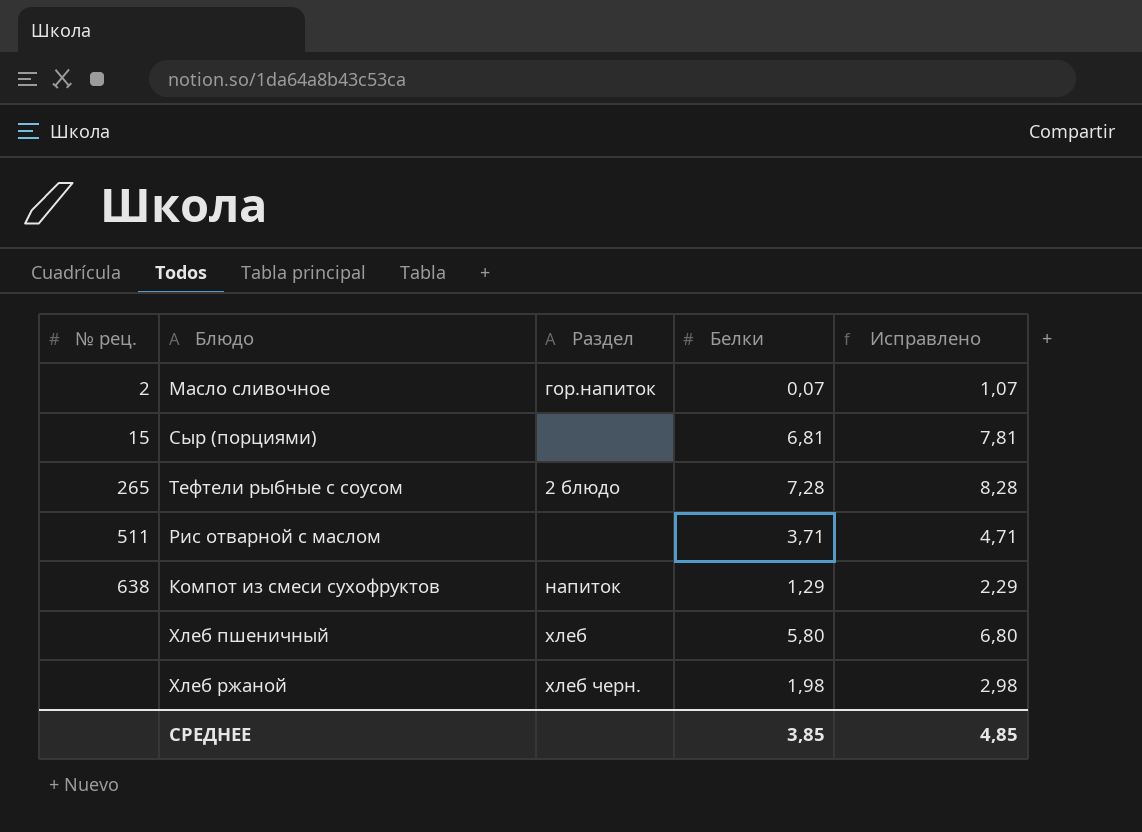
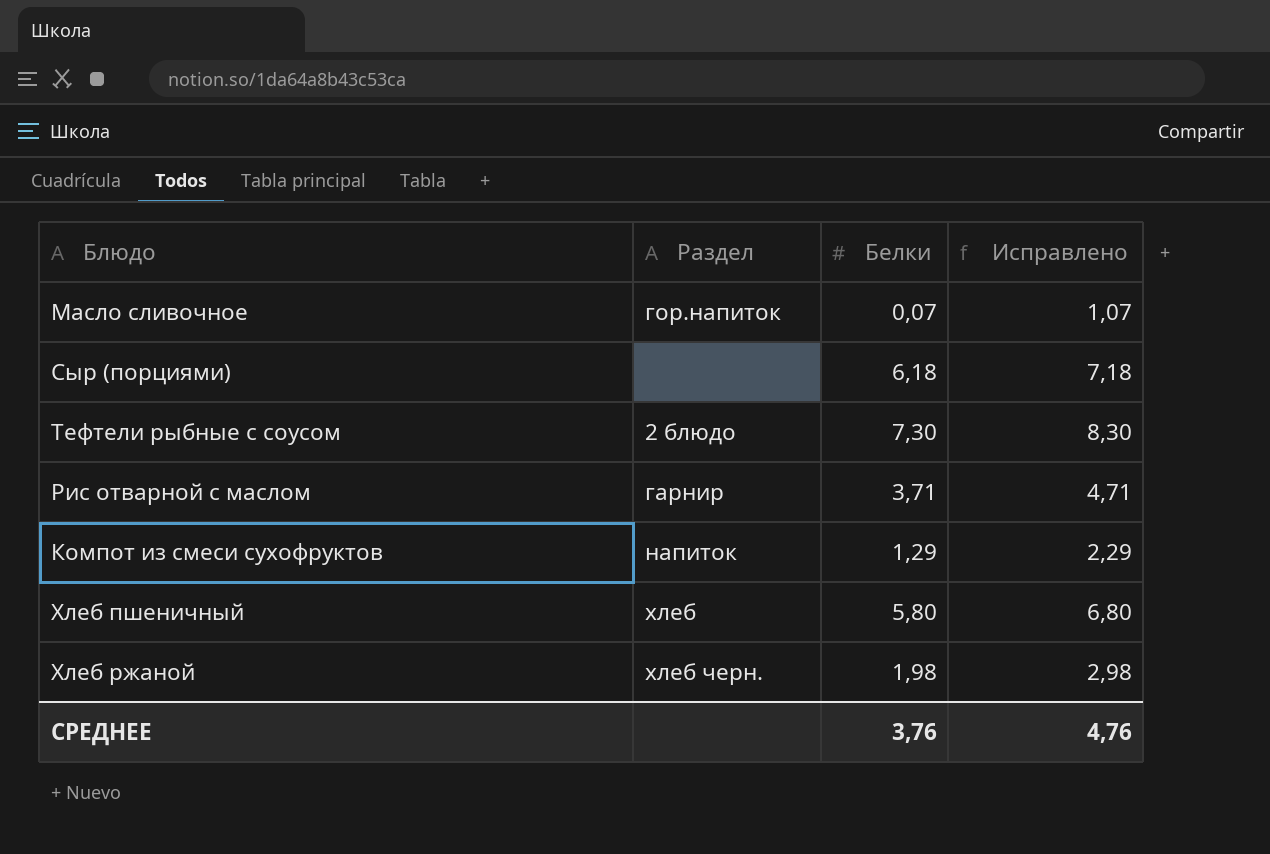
column № рец. | position: 1 -> none
Сыр (порциями) | Белки: 6,81 -> 6,18
Сыр (порциями) | Исправлено: 7,81 -> 7,18
Тефтели рыбные с соусом | Белки: 7,28 -> 7,30
Тефтели рыбные с соусом | Исправлено: 8,28 -> 8,30
Рис отварной с маслом | Раздел: none -> гарнир
СРЕДНЕЕ | Белки: 3,85 -> 3,76
СРЕДНЕЕ | Исправлено: 4,85 -> 4,76

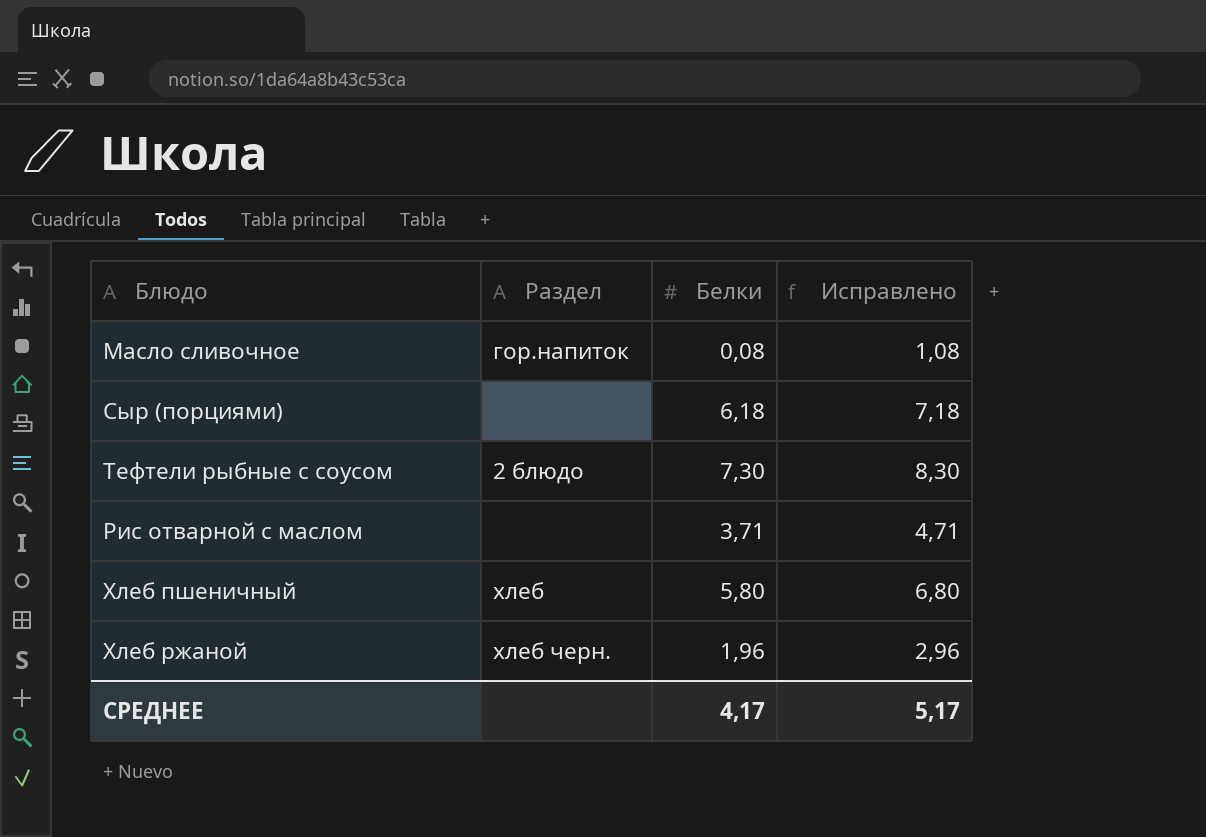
row Компот из смеси сухофруктов: напиток | 1,29 | 2,29 -> none
Масло сливочное | Белки: 0,07 -> 0,08
Масло сливочное | Исправлено: 1,07 -> 1,08
Рис отварной с маслом | Раздел: гарнир -> none
Хлеб ржаной | Белки: 1,98 -> 1,96
Хлеб ржаной | Исправлено: 2,98 -> 2,96
СРЕДНЕЕ | Белки: 3,76 -> 4,17
СРЕДНЕЕ | Исправлено: 4,76 -> 5,17

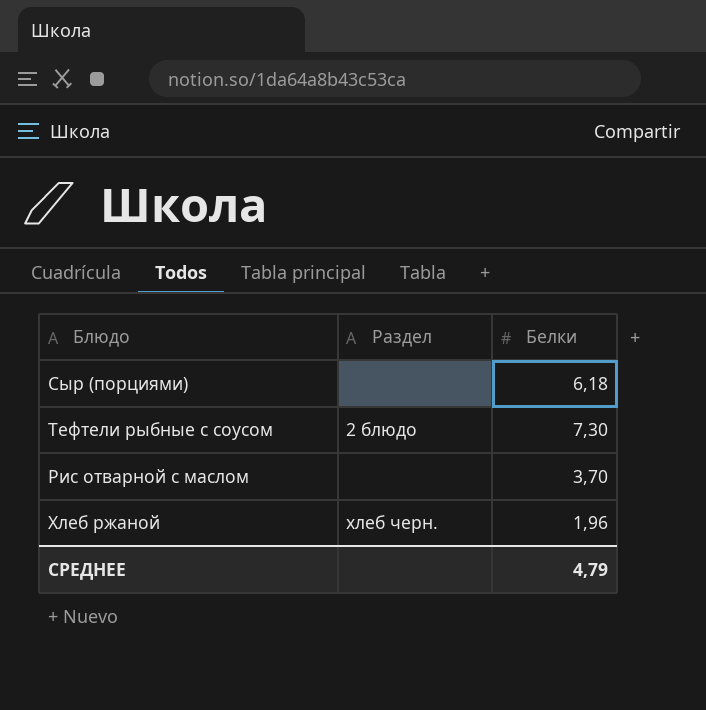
column Исправлено | formula: [Белки] + 1 -> none
row Масло сливочное: гор.напиток | 0,08 | 1,08 -> none
row Хлеб пшеничный: хлеб | 5,80 | 6,80 -> none
Рис отварной с маслом | Белки: 3,71 -> 3,70
СРЕДНЕЕ | Белки: 4,17 -> 4,79

